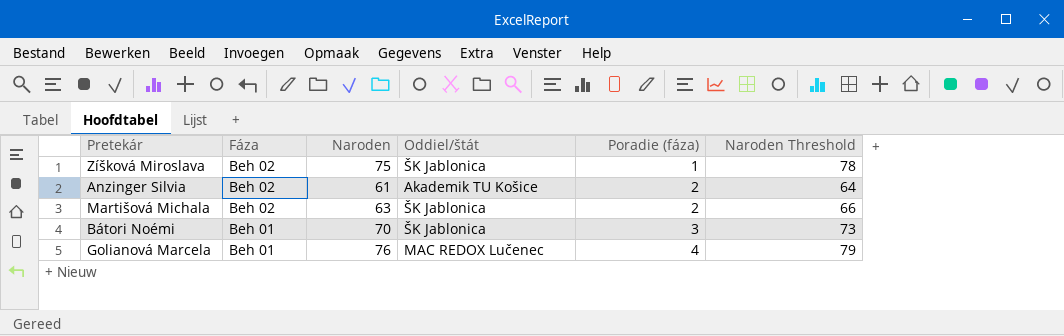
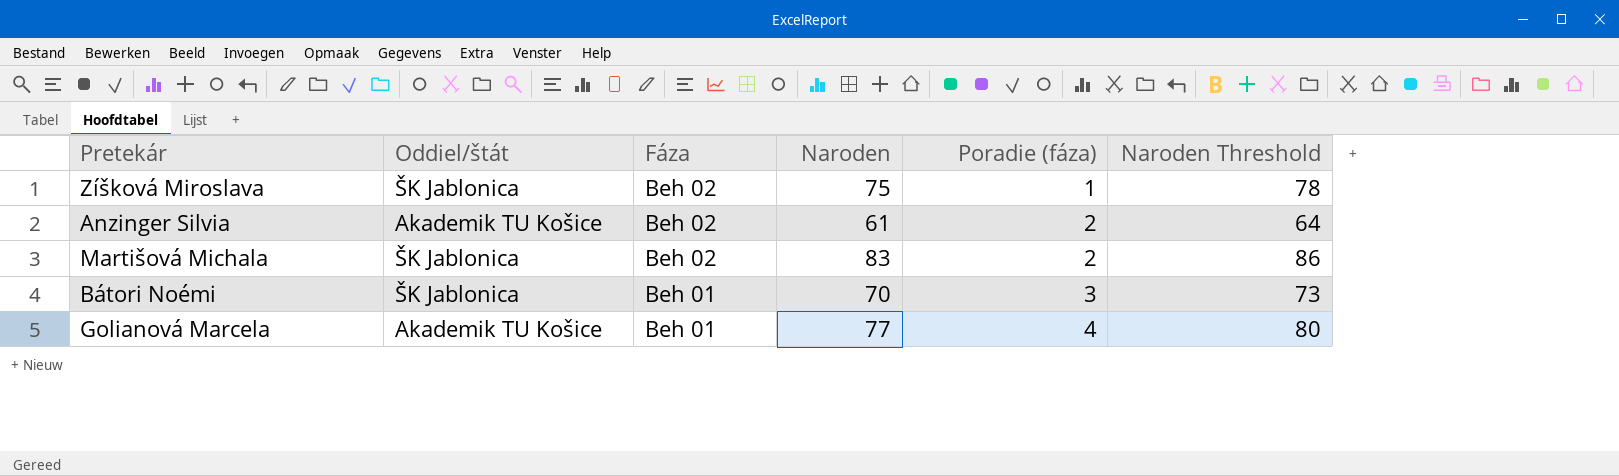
column Oddiel/štát | position: 4 -> 2
Martišová Michala | Naroden: 63 -> 83
Martišová Michala | Naroden Threshold: 66 -> 86
Golianová Marcela | Oddiel/štát: MAC REDOX Lučenec -> Akademik TU Košice
Golianová Marcela | Naroden: 76 -> 77
Golianová Marcela | Naroden Threshold: 79 -> 80

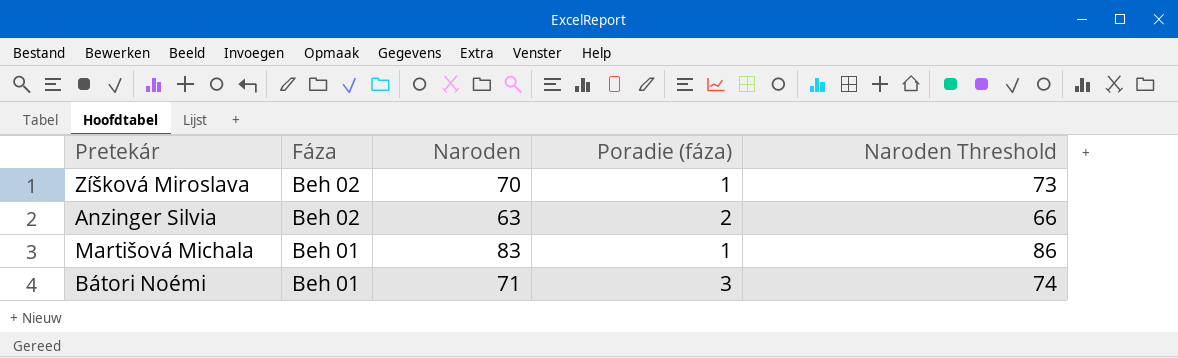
column Oddiel/štát | position: 2 -> none
row Golianová Marcela: Akademik TU Košice | Beh 01 | 77 | 4 | 80 -> none
Zíšková Miroslava | Naroden: 75 -> 70
Zíšková Miroslava | Naroden Threshold: 78 -> 73
Anzinger Silvia | Naroden: 61 -> 63
Anzinger Silvia | Naroden Threshold: 64 -> 66
Martišová Michala | Fáza: Beh 02 -> Beh 01
Martišová Michala | Poradie (fáza): 2 -> 1
Bátori Noémi | Naroden: 70 -> 71
Bátori Noémi | Naroden Threshold: 73 -> 74

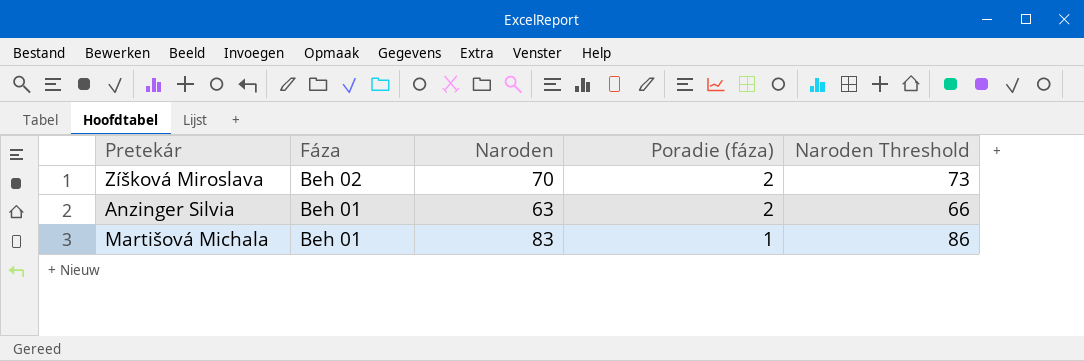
row Bátori Noémi: Beh 01 | 71 | 3 | 74 -> none
Zíšková Miroslava | Poradie (fáza): 1 -> 2
Anzinger Silvia | Fáza: Beh 02 -> Beh 01

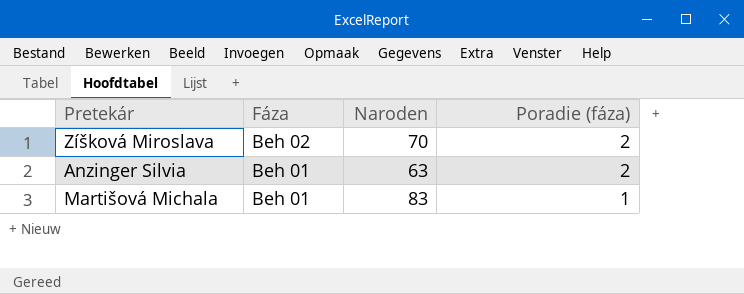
column Naroden Threshold | formula: [Naroden] + 3 -> none

